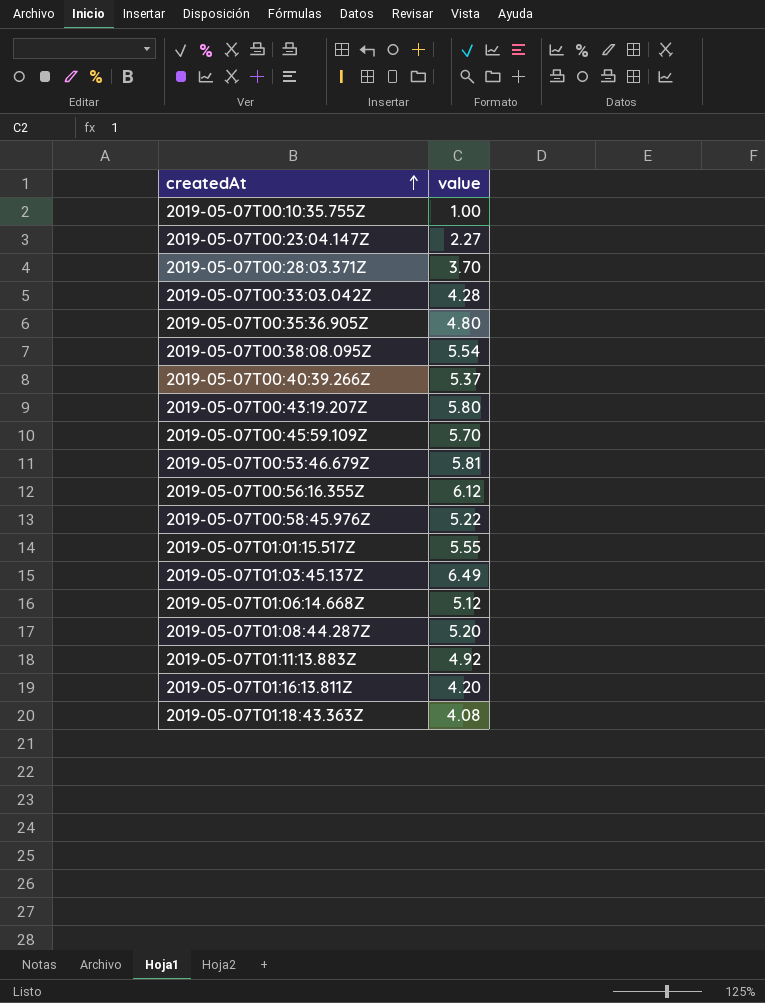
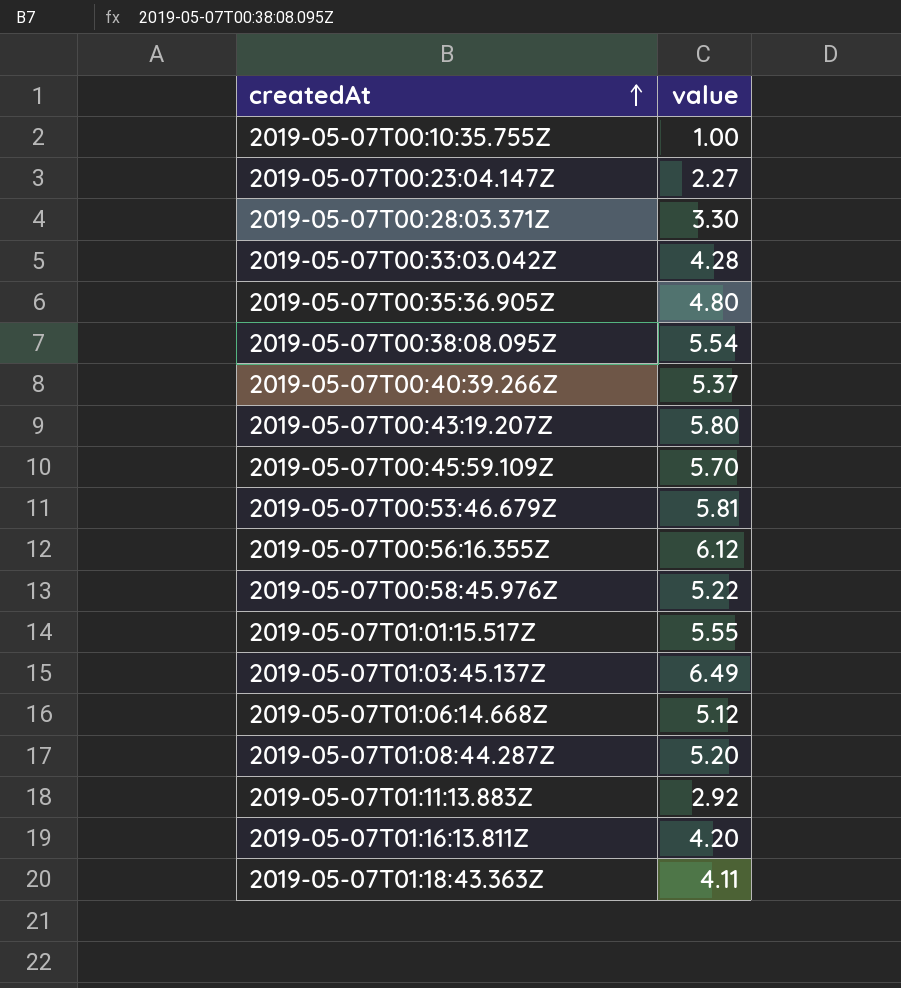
2019-05-07T00:28:03.371Z | value: 3.70 -> 3.30
2019-05-07T01:11:13.883Z | value: 4.92 -> 2.92
2019-05-07T01:18:43.363Z | value: 4.08 -> 4.11

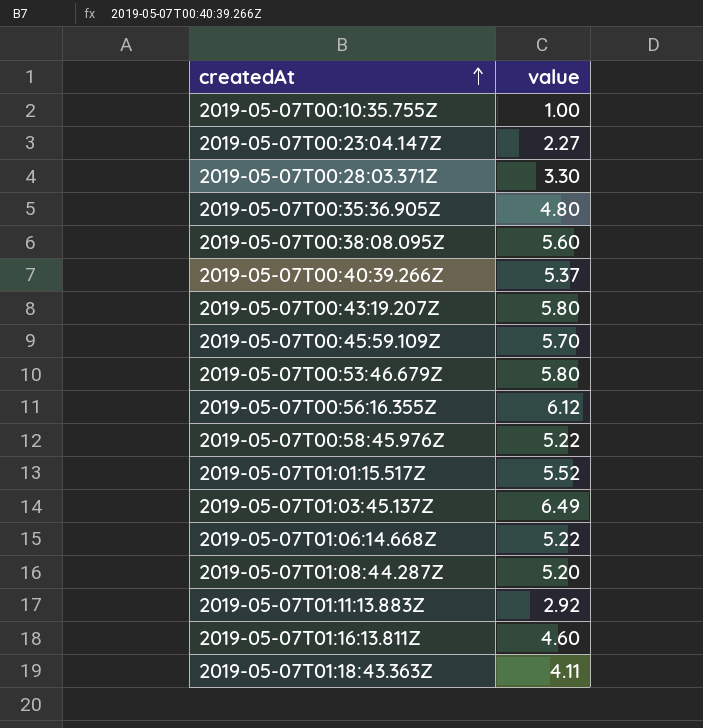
row 2019-05-07T00:33:03.042Z: 4.28 -> none
2019-05-07T00:38:08.095Z | value: 5.54 -> 5.60
2019-05-07T00:53:46.679Z | value: 5.81 -> 5.80
2019-05-07T01:01:15.517Z | value: 5.55 -> 5.52
2019-05-07T01:06:14.668Z | value: 5.12 -> 5.22
2019-05-07T01:16:13.811Z | value: 4.20 -> 4.60

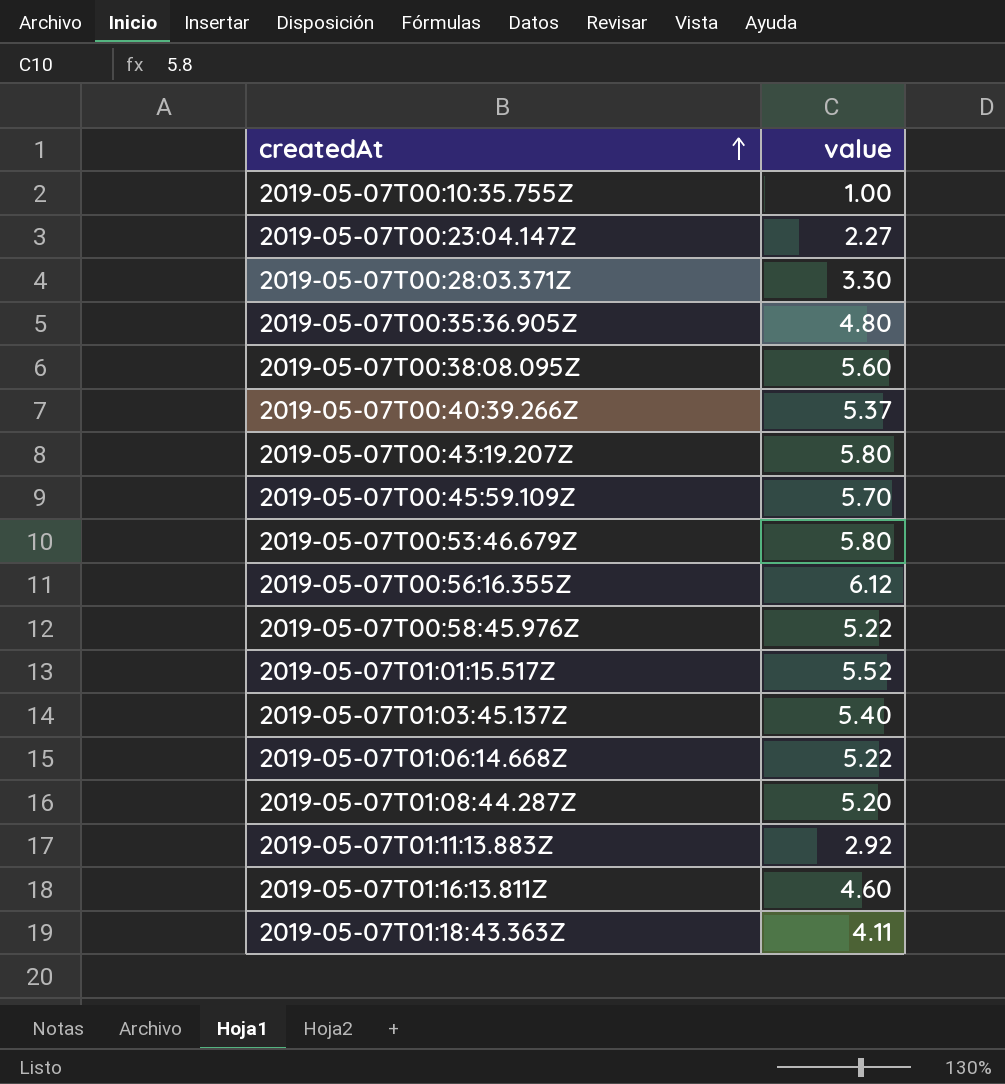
2019-05-07T01:03:45.137Z | value: 6.49 -> 5.40

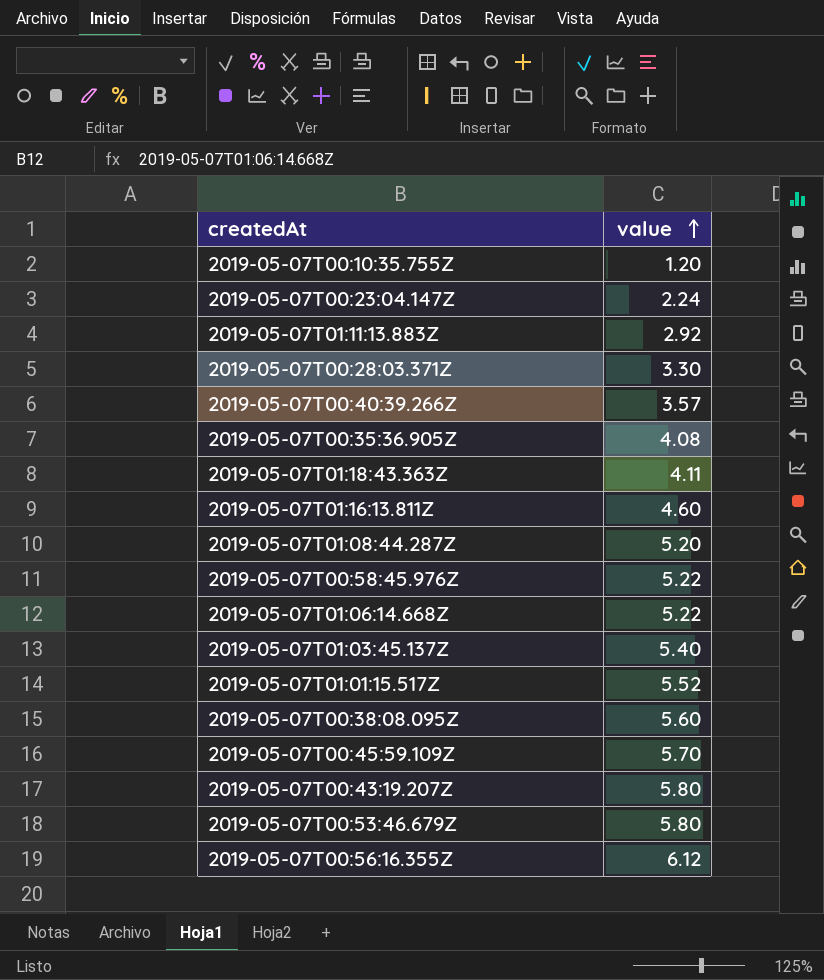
row order: createdAt ascending -> value ascending
2019-05-07T00:10:35.755Z | value: 1.00 -> 1.20
2019-05-07T00:23:04.147Z | value: 2.27 -> 2.24
2019-05-07T00:40:39.266Z | value: 5.37 -> 3.57
2019-05-07T00:35:36.905Z | value: 4.80 -> 4.08

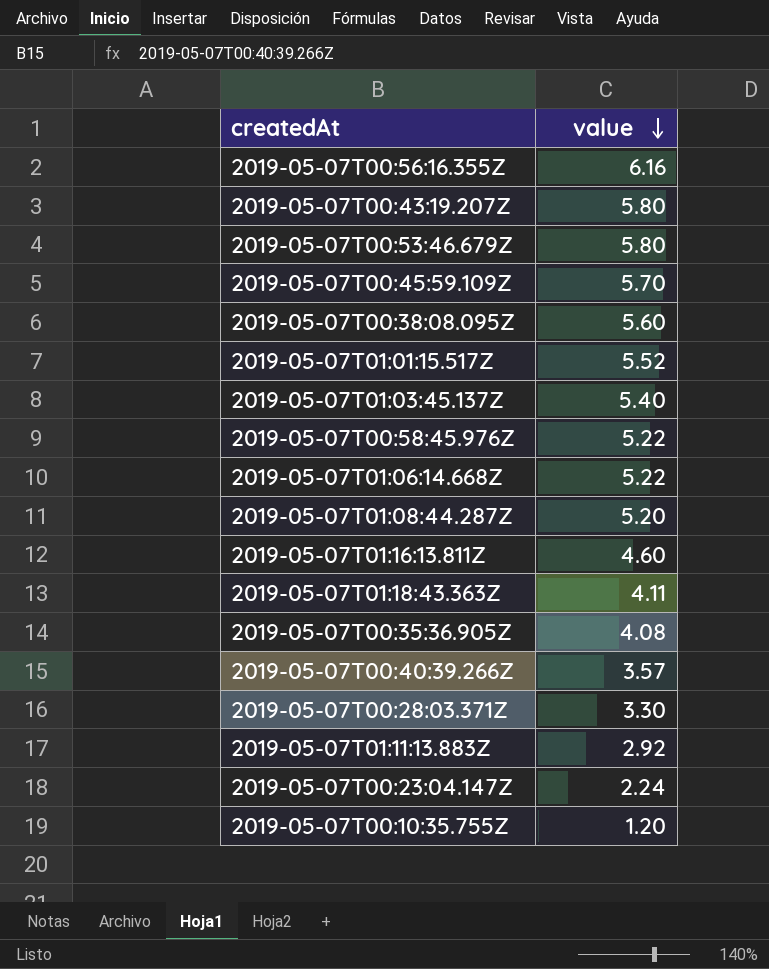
row order: value ascending -> value descending
2019-05-07T00:56:16.355Z | value: 6.12 -> 6.16

